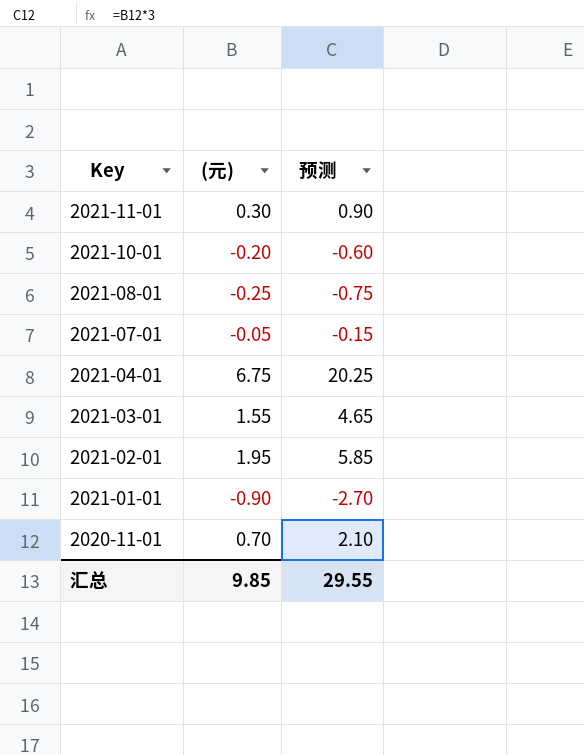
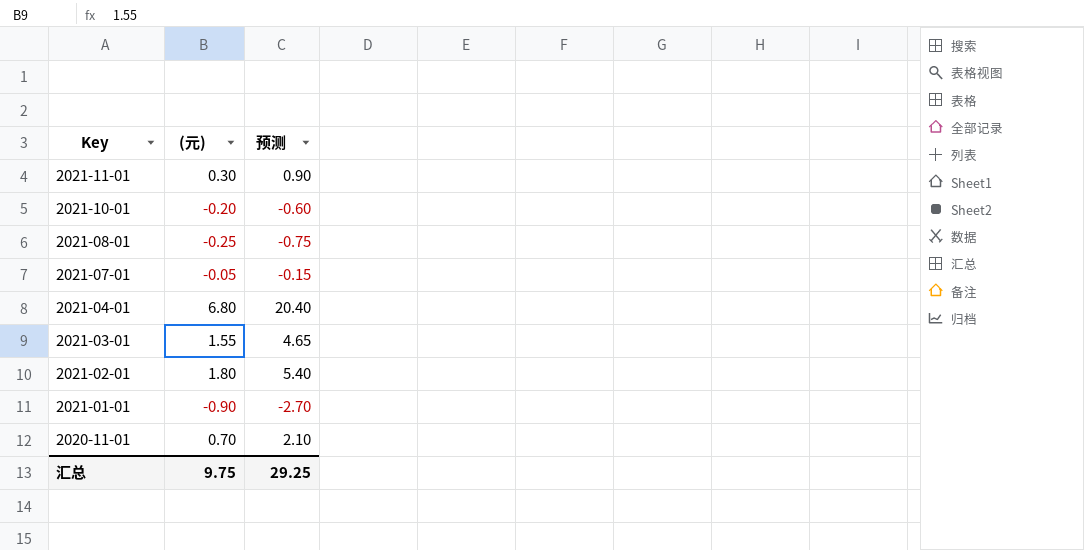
2021-04-01 | (元): 6.75 -> 6.80
2021-04-01 | 预测: 20.25 -> 20.40
2021-02-01 | (元): 1.95 -> 1.80
2021-02-01 | 预测: 5.85 -> 5.40
汇总 | (元): 9.85 -> 9.75
汇总 | 预测: 29.55 -> 29.25

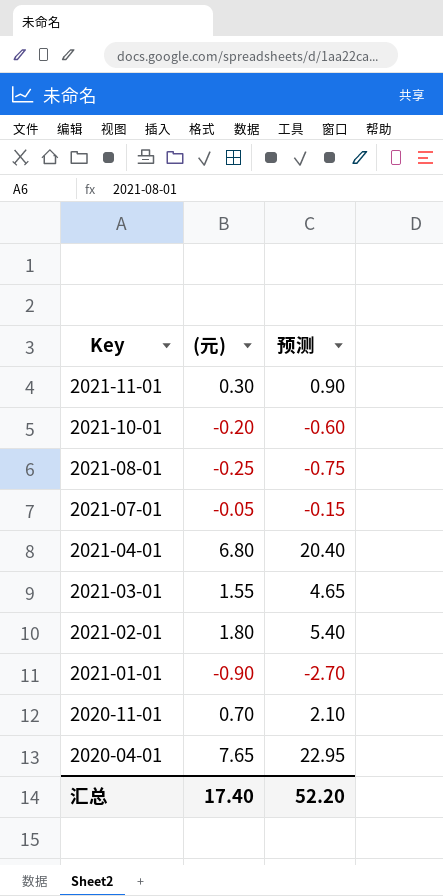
row 2020-04-01: none -> 7.65 | 22.95
汇总 | (元): 9.75 -> 17.40
汇总 | 预测: 29.25 -> 52.20

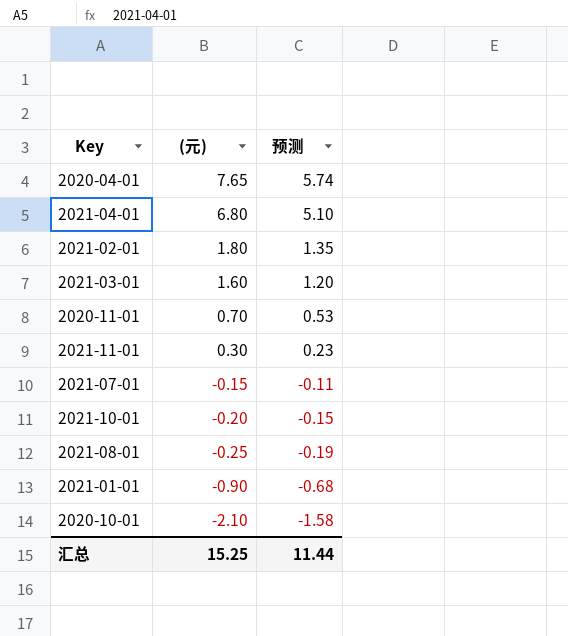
row order: Key descending -> (元) descending
column 预测 | formula: [(元)] * 3 -> [(元)] * 0.75
2021-03-01 | (元): 1.55 -> 1.60
2021-07-01 | (元): -0.05 -> -0.15
row 2020-10-01: none -> -2.10 | -1.58
汇总 | (元): 17.40 -> 15.25
汇总 | 预测: 52.20 -> 11.44

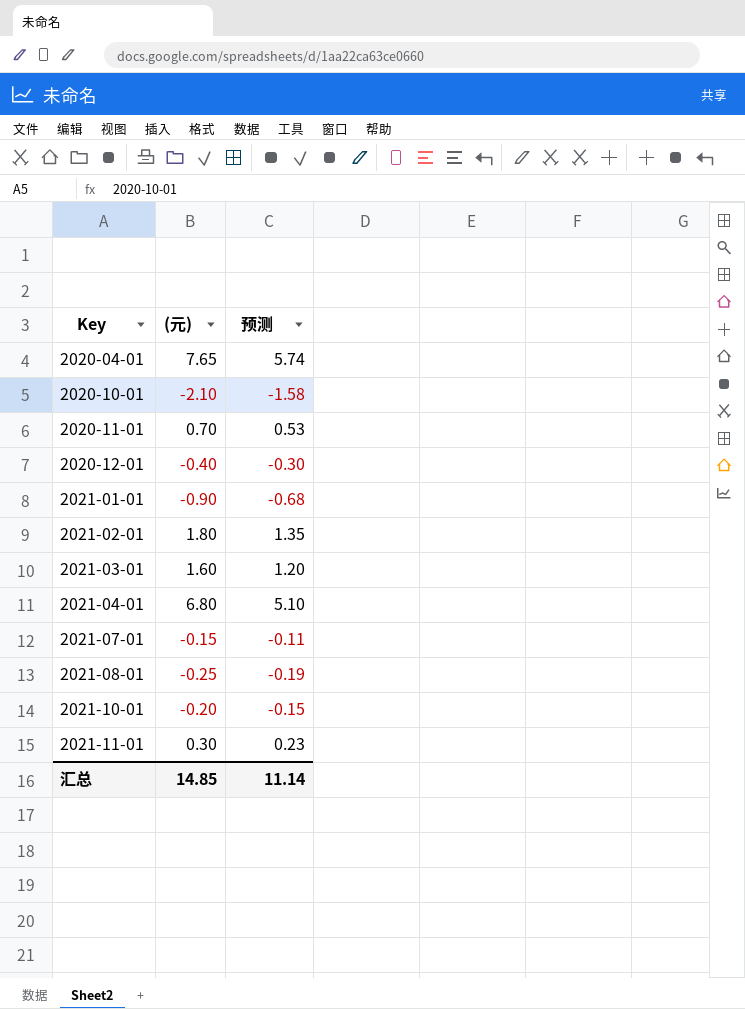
row order: (元) descending -> Key ascending
row 2020-12-01: none -> -0.40 | -0.30
汇总 | (元): 15.25 -> 14.85
汇总 | 预测: 11.44 -> 11.14

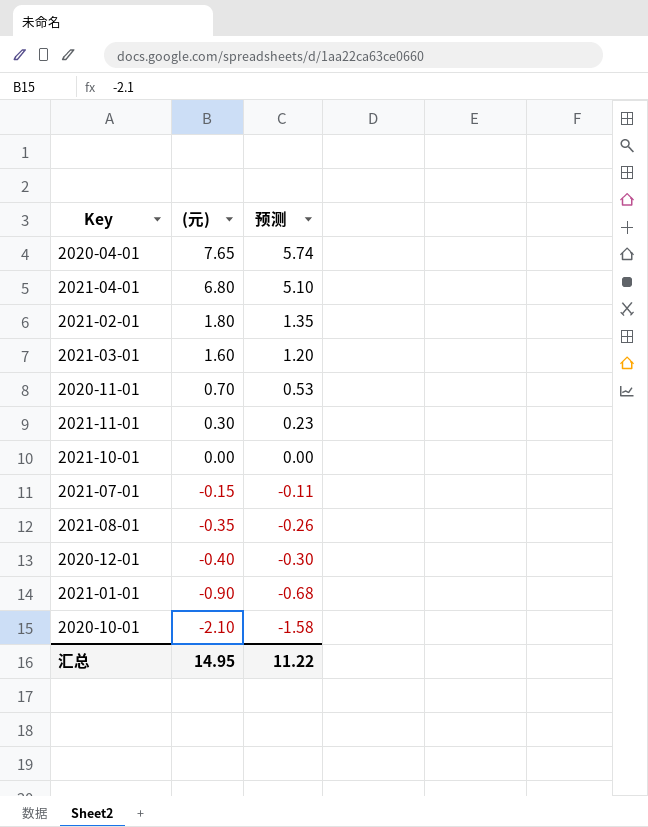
row order: Key ascending -> (元) descending
2021-10-01 | (元): -0.20 -> 0.00
2021-10-01 | 预测: -0.15 -> 0.00
2021-08-01 | (元): -0.25 -> -0.35
2021-08-01 | 预测: -0.19 -> -0.26
汇总 | (元): 14.85 -> 14.95
汇总 | 预测: 11.14 -> 11.22

